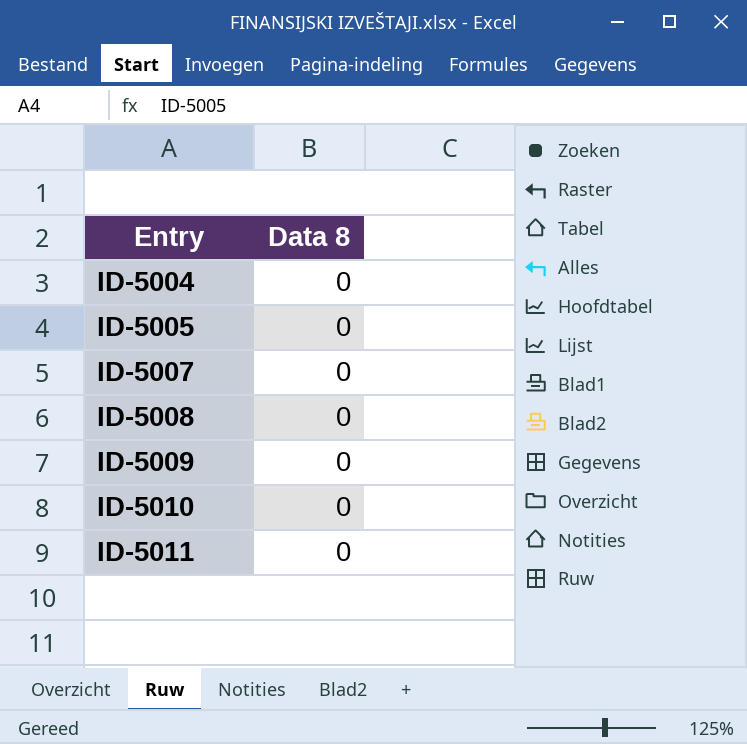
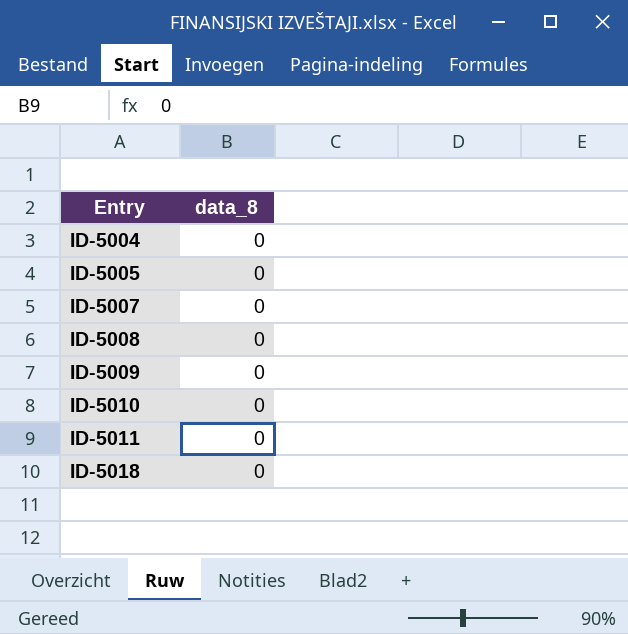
column name: Data 8 -> data_8
row ID-5018: none -> 0

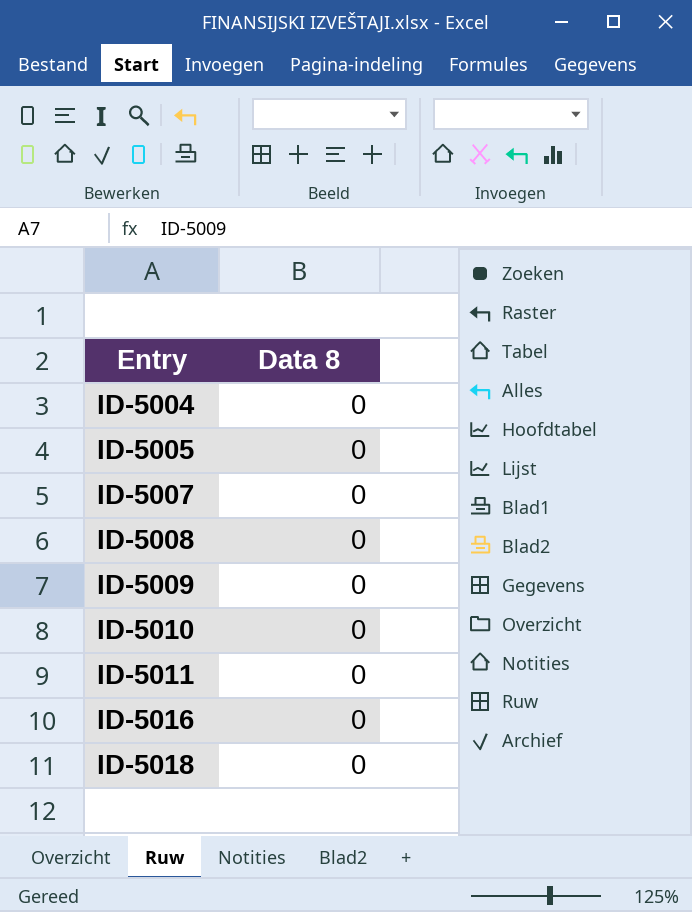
column name: data_8 -> Data 8
row ID-5016: none -> 0

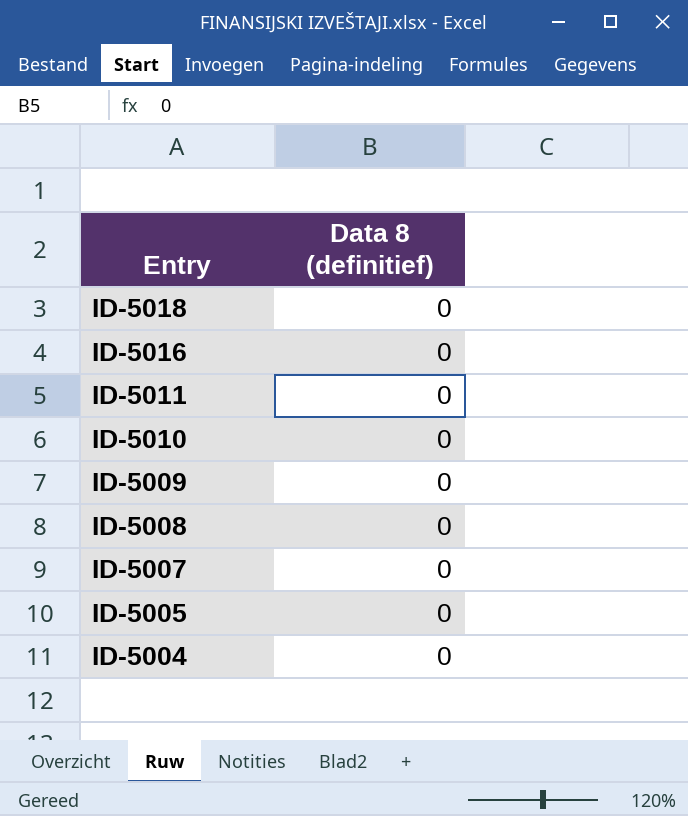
row order: Entry ascending -> Entry descending
column name: Data 8 -> Data 8 (definitief)

